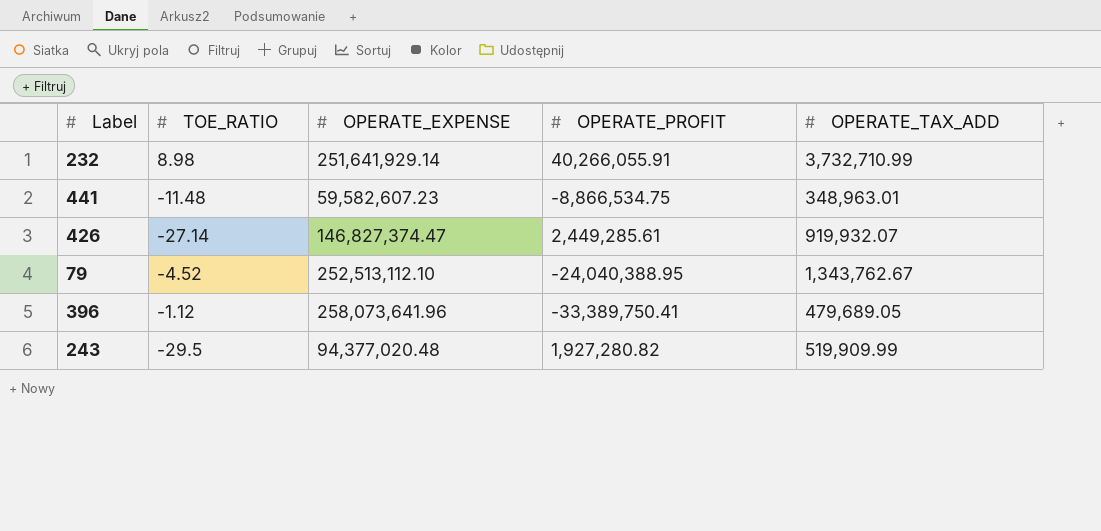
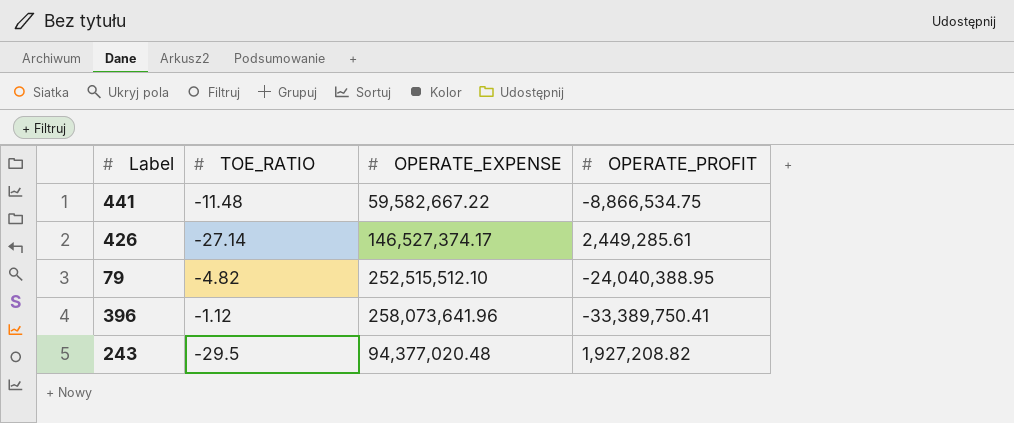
column OPERATE_TAX_ADD | position: 5 -> none
row 232: 8.98 | 251,641,929.14 | 40,266,055.91 | 3,732,710.99 -> none
441 | OPERATE_EXPENSE: 59,582,607.23 -> 59,582,667.22
426 | OPERATE_EXPENSE: 146,827,374.47 -> 146,527,374.17
79 | TOE_RATIO: -4.52 -> -4.82
79 | OPERATE_EXPENSE: 252,513,112.10 -> 252,515,512.10
243 | OPERATE_PROFIT: 1,927,280.82 -> 1,927,208.82

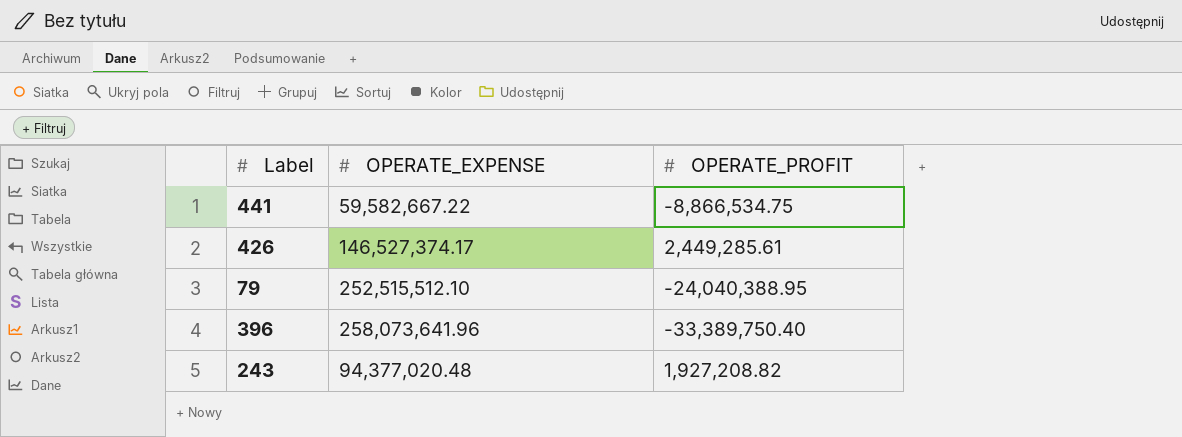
column TOE_RATIO | position: 2 -> none
396 | OPERATE_PROFIT: -33,389,750.41 -> -33,389,750.40

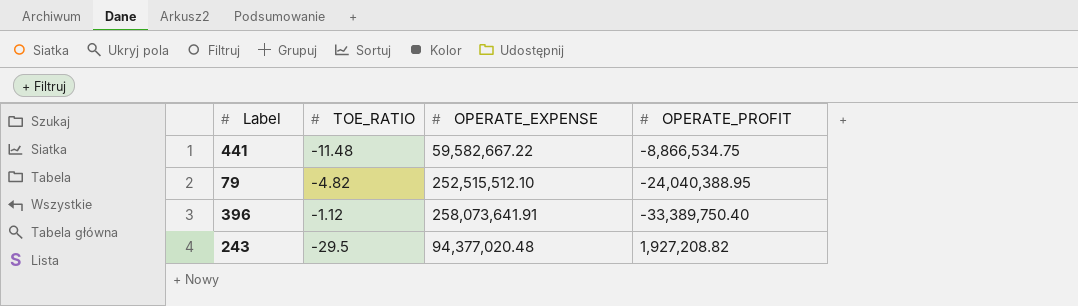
column TOE_RATIO | position: none -> 2
row 426: 146,527,374.17 | 2,449,285.61 -> none
396 | OPERATE_EXPENSE: 258,073,641.96 -> 258,073,641.91

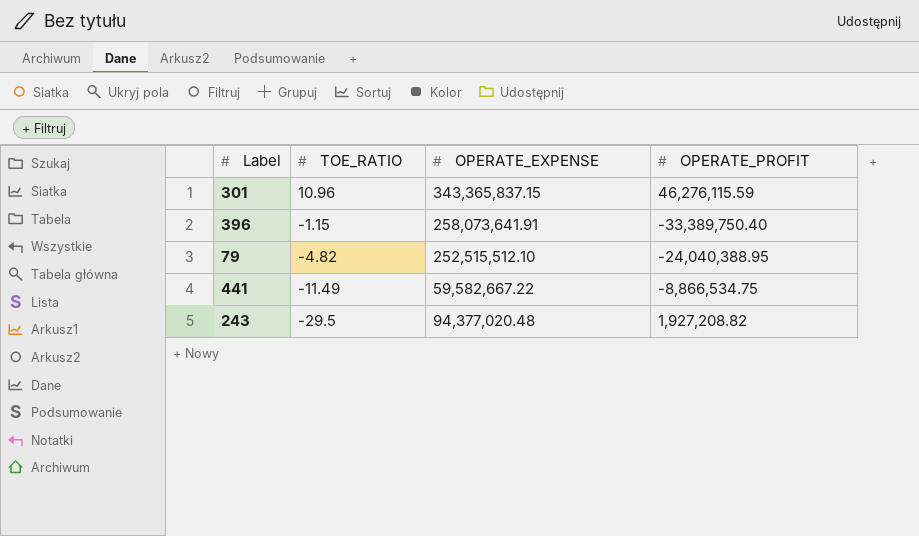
row order: none -> TOE_RATIO descending
row 301: none -> 10.96 | 343,365,837.15 | 46,276,115.59
396 | TOE_RATIO: -1.12 -> -1.15
441 | TOE_RATIO: -11.48 -> -11.49

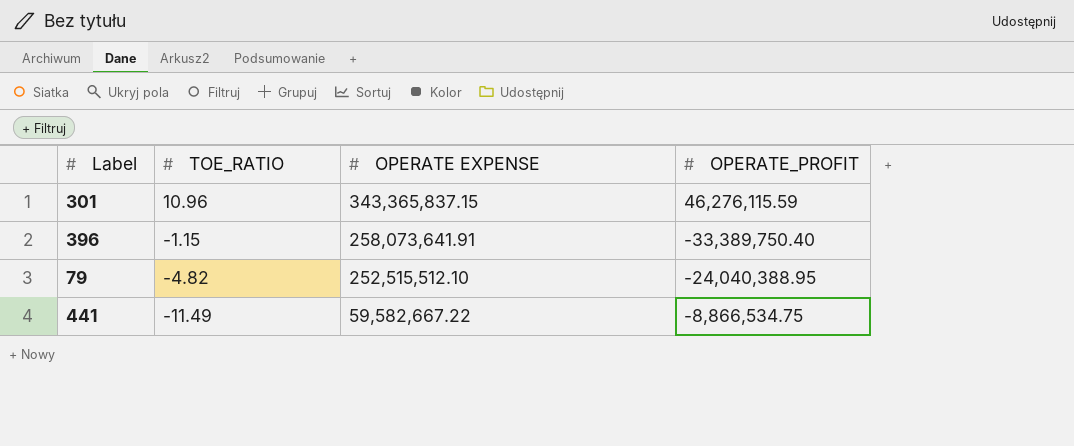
column name: OPERATE_EXPENSE -> OPERATE EXPENSE
row 243: -29.5 | 94,377,020.48 | 1,927,208.82 -> none

